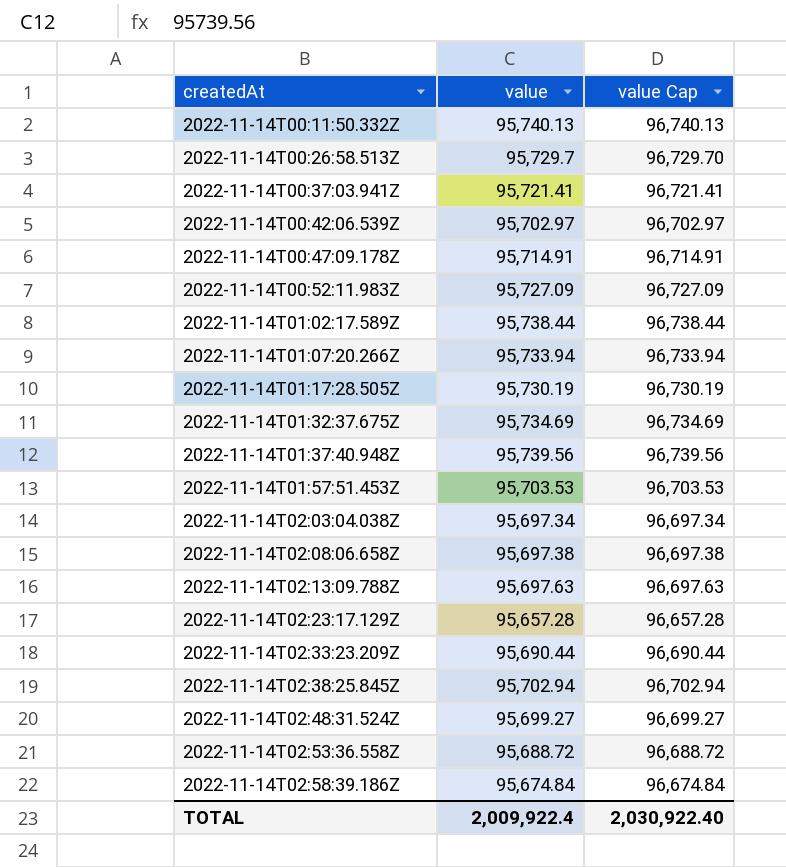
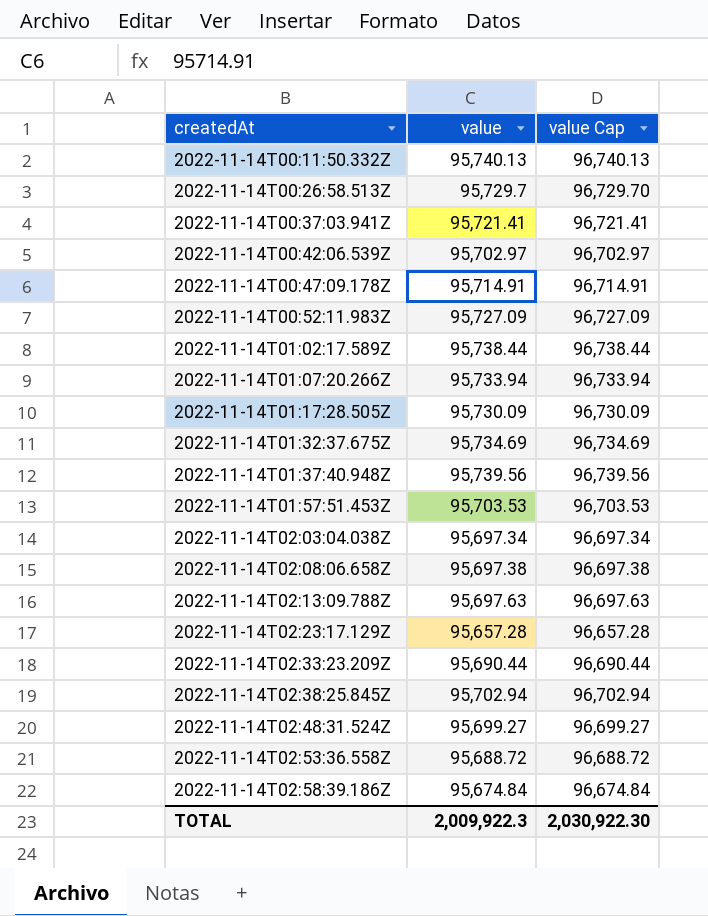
2022-11-14T01:17:28.505Z | value: 95,730.19 -> 95,730.09
2022-11-14T01:17:28.505Z | value Cap: 96,730.19 -> 96,730.09
TOTAL | value: 2,009,922.4 -> 2,009,922.3
TOTAL | value Cap: 2,030,922.40 -> 2,030,922.30

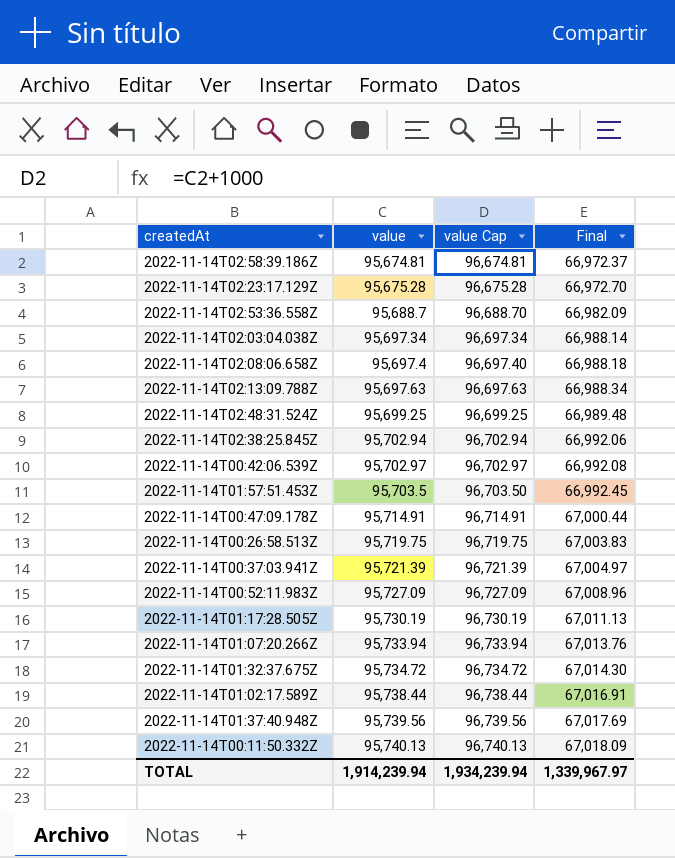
row order: createdAt ascending -> value ascending
column Final | formula: none -> [value] * 0.7
row 2022-11-14T02:33:23.209Z: 95,690.44 | 96,690.44 -> none
2022-11-14T02:58:39.186Z | value: 95,674.84 -> 95,674.81
2022-11-14T02:58:39.186Z | value Cap: 96,674.84 -> 96,674.81
2022-11-14T02:23:17.129Z | value: 95,657.28 -> 95,675.28
2022-11-14T02:23:17.129Z | value Cap: 96,657.28 -> 96,675.28
2022-11-14T02:53:36.558Z | value: 95,688.72 -> 95,688.7
2022-11-14T02:53:36.558Z | value Cap: 96,688.72 -> 96,688.70
2022-11-14T02:08:06.658Z | value: 95,697.38 -> 95,697.4
2022-11-14T02:08:06.658Z | value Cap: 96,697.38 -> 96,697.40
2022-11-14T02:48:31.524Z | value: 95,699.27 -> 95,699.25
2022-11-14T02:48:31.524Z | value Cap: 96,699.27 -> 96,699.25
2022-11-14T01:57:51.453Z | value: 95,703.53 -> 95,703.5
2022-11-14T01:57:51.453Z | value Cap: 96,703.53 -> 96,703.50
2022-11-14T00:26:58.513Z | value: 95,729.7 -> 95,719.75
2022-11-14T00:26:58.513Z | value Cap: 96,729.70 -> 96,719.75
2022-11-14T00:37:03.941Z | value: 95,721.41 -> 95,721.39
2022-11-14T00:37:03.941Z | value Cap: 96,721.41 -> 96,721.39
2022-11-14T01:17:28.505Z | value: 95,730.09 -> 95,730.19
2022-11-14T01:17:28.505Z | value Cap: 96,730.09 -> 96,730.19
2022-11-14T01:32:37.675Z | value: 95,734.69 -> 95,734.72
2022-11-14T01:32:37.675Z | value Cap: 96,734.69 -> 96,734.72
TOTAL | value: 2,009,922.3 -> 1,914,239.94
TOTAL | value Cap: 2,030,922.30 -> 1,934,239.94

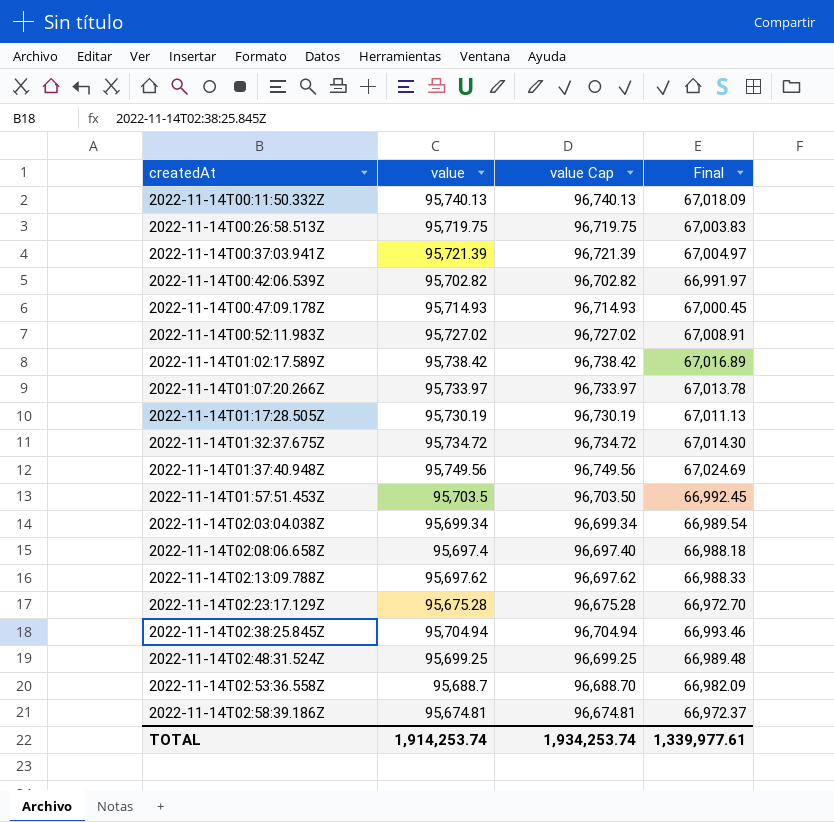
row order: value ascending -> createdAt ascending
2022-11-14T00:42:06.539Z | value: 95,702.97 -> 95,702.82
2022-11-14T00:42:06.539Z | value Cap: 96,702.97 -> 96,702.82
2022-11-14T00:42:06.539Z | Final: 66,992.08 -> 66,991.97
2022-11-14T00:47:09.178Z | value: 95,714.91 -> 95,714.93
2022-11-14T00:47:09.178Z | value Cap: 96,714.91 -> 96,714.93
2022-11-14T00:47:09.178Z | Final: 67,000.44 -> 67,000.45
2022-11-14T00:52:11.983Z | value: 95,727.09 -> 95,727.02
2022-11-14T00:52:11.983Z | value Cap: 96,727.09 -> 96,727.02
2022-11-14T00:52:11.983Z | Final: 67,008.96 -> 67,008.91
2022-11-14T01:02:17.589Z | value: 95,738.44 -> 95,738.42
2022-11-14T01:02:17.589Z | value Cap: 96,738.44 -> 96,738.42
2022-11-14T01:02:17.589Z | Final: 67,016.91 -> 67,016.89
2022-11-14T01:07:20.266Z | value: 95,733.94 -> 95,733.97
2022-11-14T01:07:20.266Z | value Cap: 96,733.94 -> 96,733.97
2022-11-14T01:07:20.266Z | Final: 67,013.76 -> 67,013.78
2022-11-14T01:37:40.948Z | value: 95,739.56 -> 95,749.56
2022-11-14T01:37:40.948Z | value Cap: 96,739.56 -> 96,749.56
2022-11-14T01:37:40.948Z | Final: 67,017.69 -> 67,024.69
2022-11-14T02:03:04.038Z | value: 95,697.34 -> 95,699.34
2022-11-14T02:03:04.038Z | value Cap: 96,697.34 -> 96,699.34
2022-11-14T02:03:04.038Z | Final: 66,988.14 -> 66,989.54
2022-11-14T02:13:09.788Z | value: 95,697.63 -> 95,697.62
2022-11-14T02:13:09.788Z | value Cap: 96,697.63 -> 96,697.62
2022-11-14T02:13:09.788Z | Final: 66,988.34 -> 66,988.33
2022-11-14T02:38:25.845Z | value: 95,702.94 -> 95,704.94
2022-11-14T02:38:25.845Z | value Cap: 96,702.94 -> 96,704.94
2022-11-14T02:38:25.845Z | Final: 66,992.06 -> 66,993.46
TOTAL | value: 1,914,239.94 -> 1,914,253.74
TOTAL | value Cap: 1,934,239.94 -> 1,934,253.74
TOTAL | Final: 1,339,967.97 -> 1,339,977.61

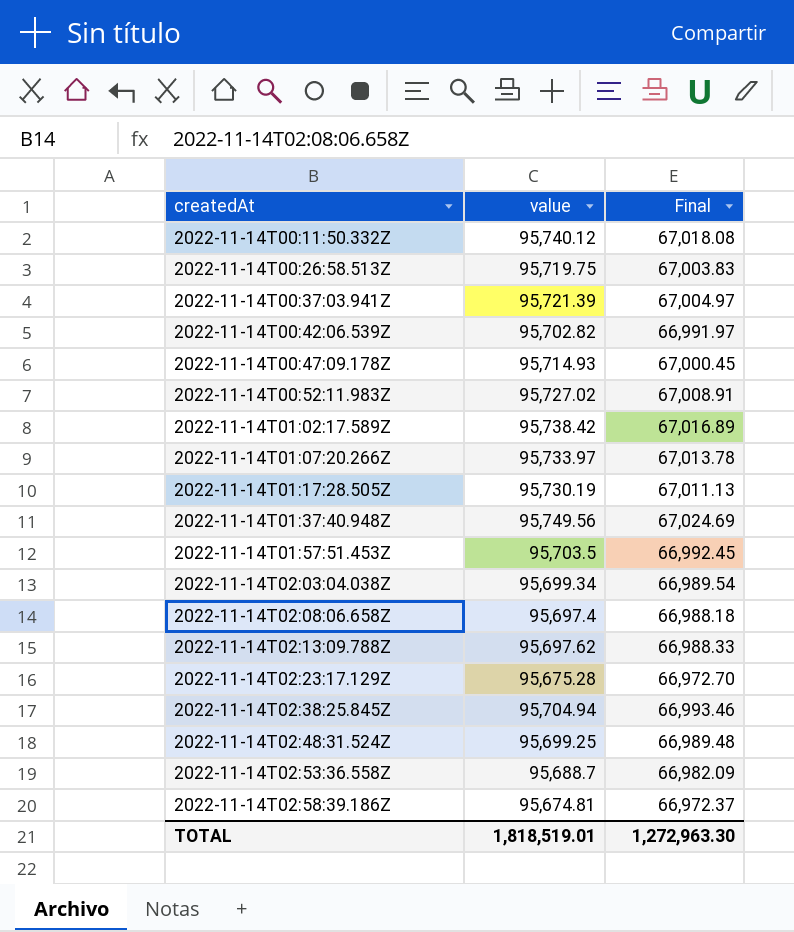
column value Cap | formula: [value] + 1000 -> none
row 2022-11-14T01:32:37.675Z: 95,734.72 | 96,734.72 | 67,014.30 -> none
2022-11-14T00:11:50.332Z | value: 95,740.13 -> 95,740.12
2022-11-14T00:11:50.332Z | Final: 67,018.09 -> 67,018.08
TOTAL | value: 1,914,253.74 -> 1,818,519.01
TOTAL | Final: 1,339,977.61 -> 1,272,963.30

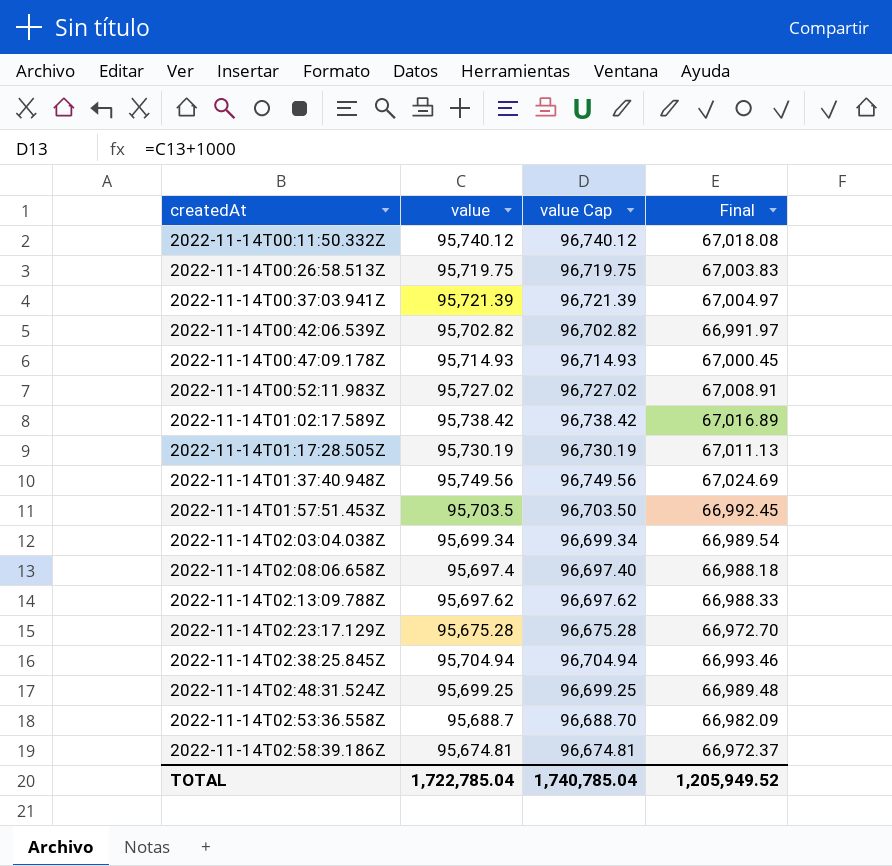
column value Cap | formula: none -> [value] + 1000
row 2022-11-14T01:07:20.266Z: 95,733.97 | 67,013.78 -> none
TOTAL | value: 1,818,519.01 -> 1,722,785.04
TOTAL | Final: 1,272,963.30 -> 1,205,949.52

